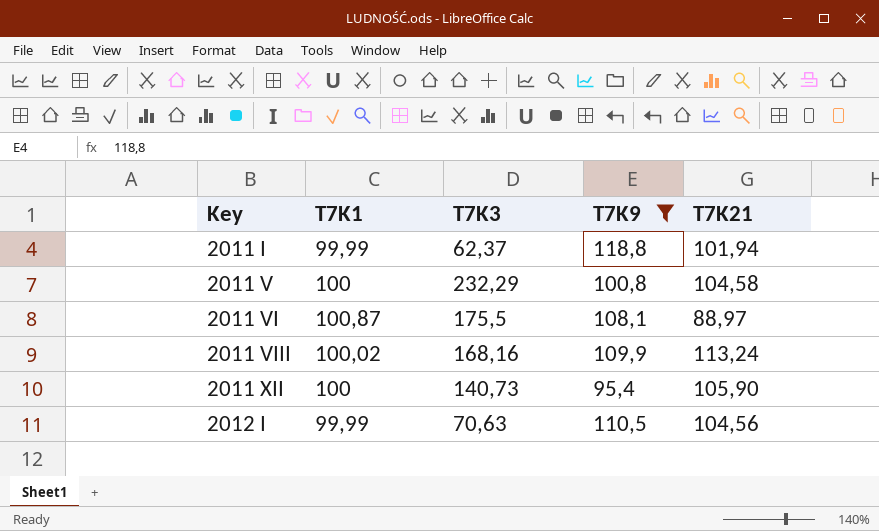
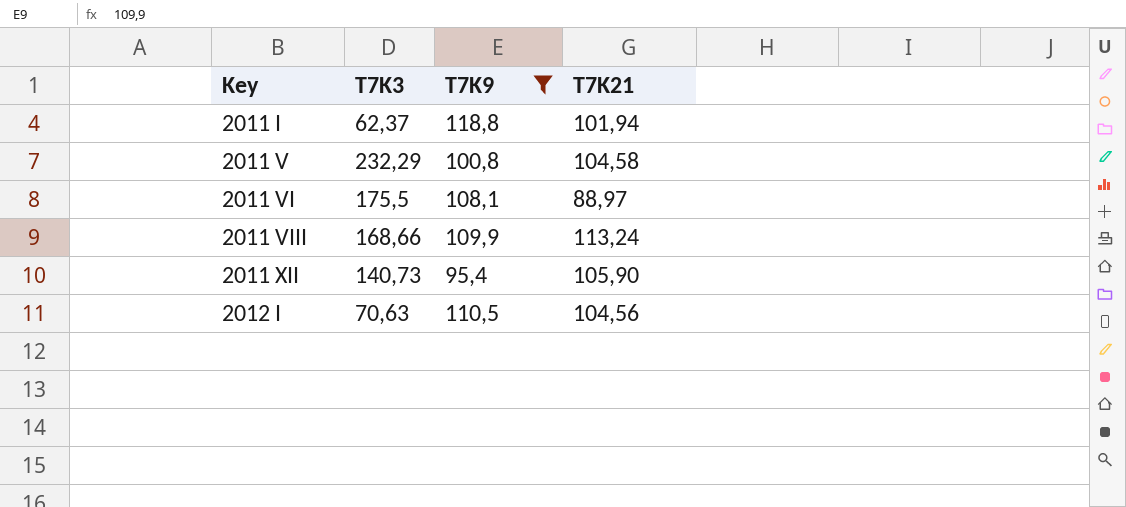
column T7K1 | position: 2 -> none
2011 VIII | T7K3: 168,16 -> 168,66

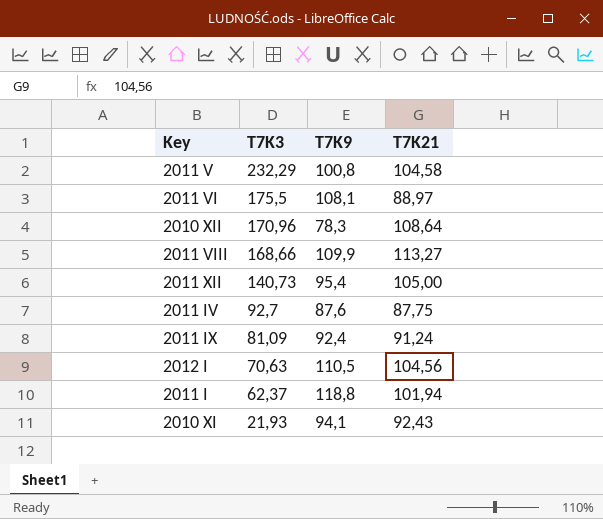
filter: T7K9 >= 95,4 -> none
row order: Key ascending -> T7K3 descending
2011 VIII | T7K21: 113,24 -> 113,27
2011 XII | T7K21: 105,90 -> 105,00

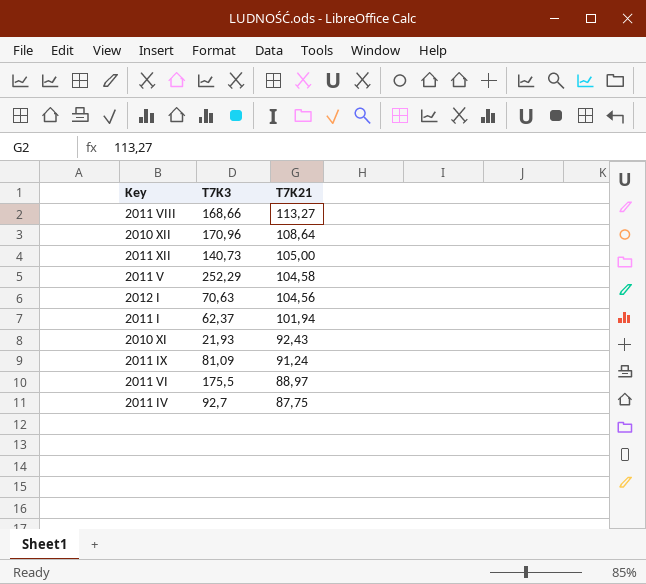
row order: T7K3 descending -> T7K21 descending
column T7K9 | position: 3 -> none
2011 V | T7K3: 232,29 -> 252,29

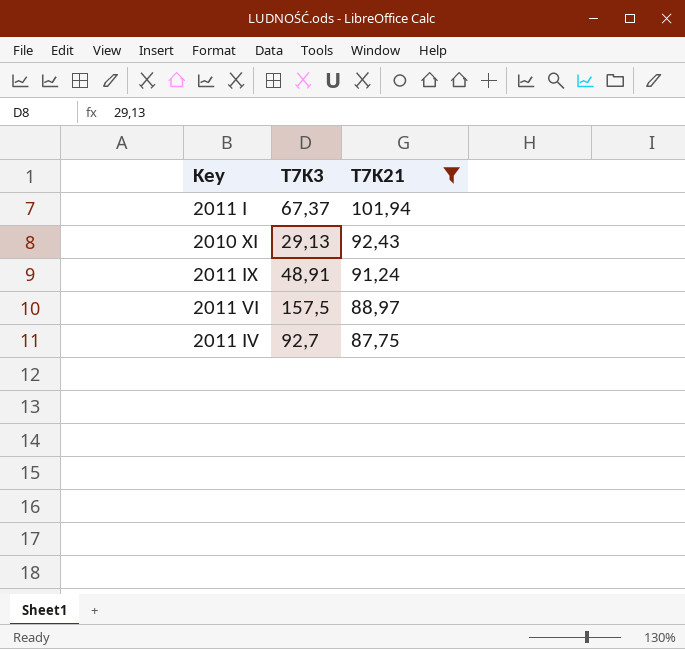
filter: none -> T7K21 <= 101,94
2011 I | T7K3: 62,37 -> 67,37
2010 XI | T7K3: 21,93 -> 29,13
2011 IX | T7K3: 81,09 -> 48,91
2011 VI | T7K3: 175,5 -> 157,5

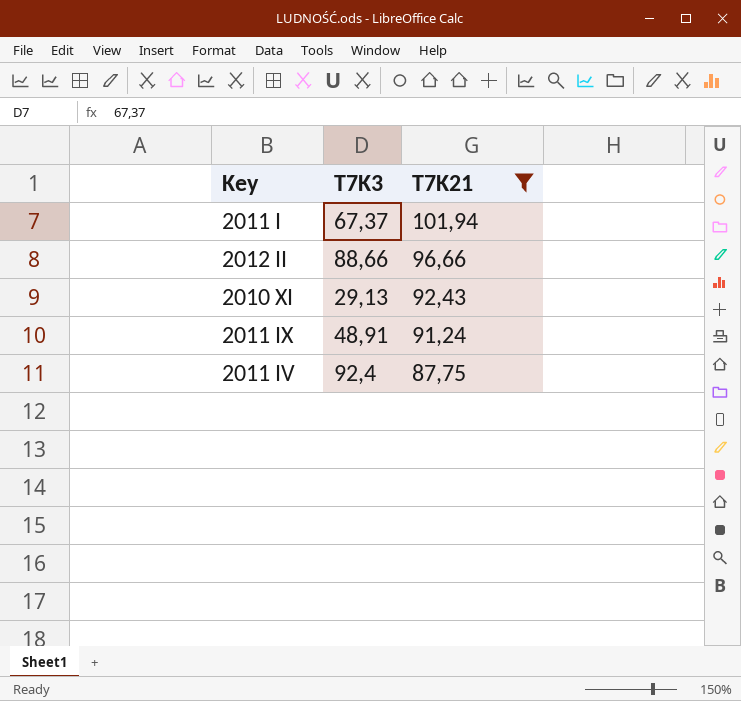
row 2011 VI: 157,5 | 88,97 -> none
row 2012 II: none -> 88,66 | 96,66
2011 IV | T7K3: 92,7 -> 92,4

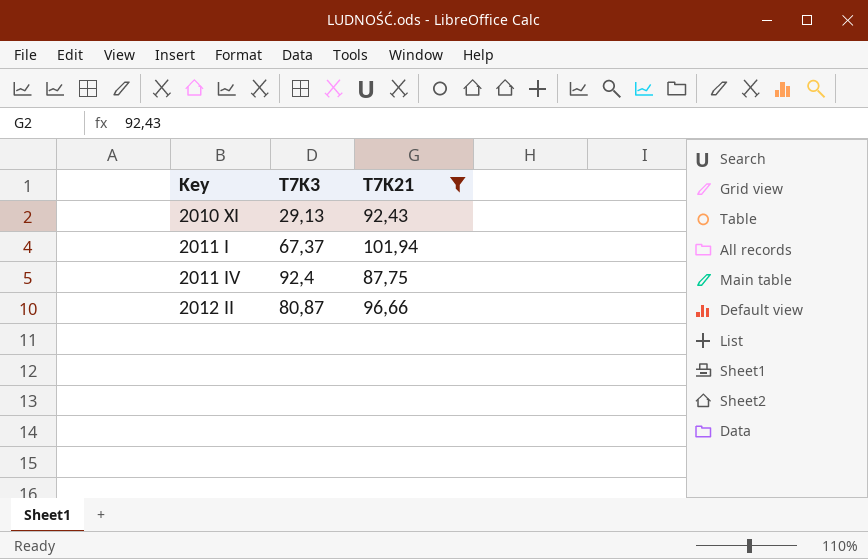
row order: T7K21 descending -> Key ascending
row 2011 IX: 48,91 | 91,24 -> none
2012 II | T7K3: 88,66 -> 80,87

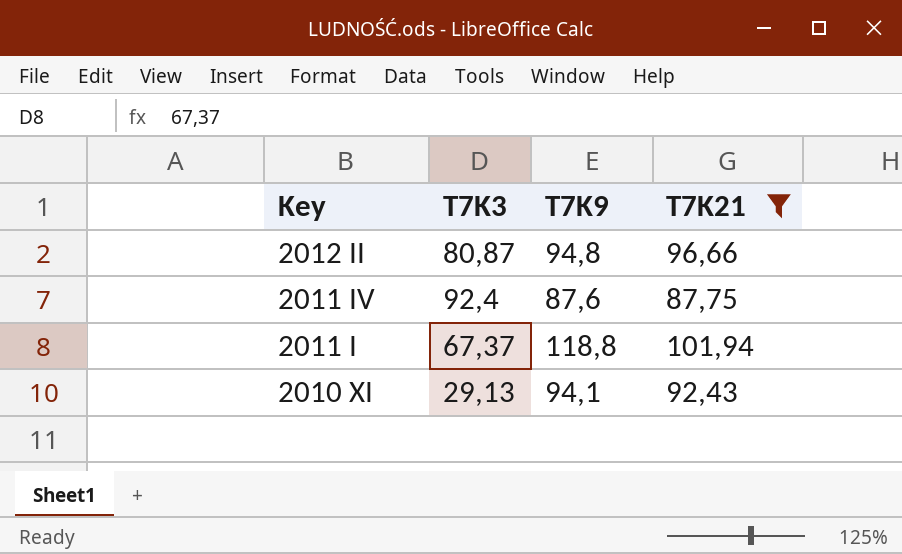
row order: Key ascending -> Key descending
column T7K9 | position: none -> 3

